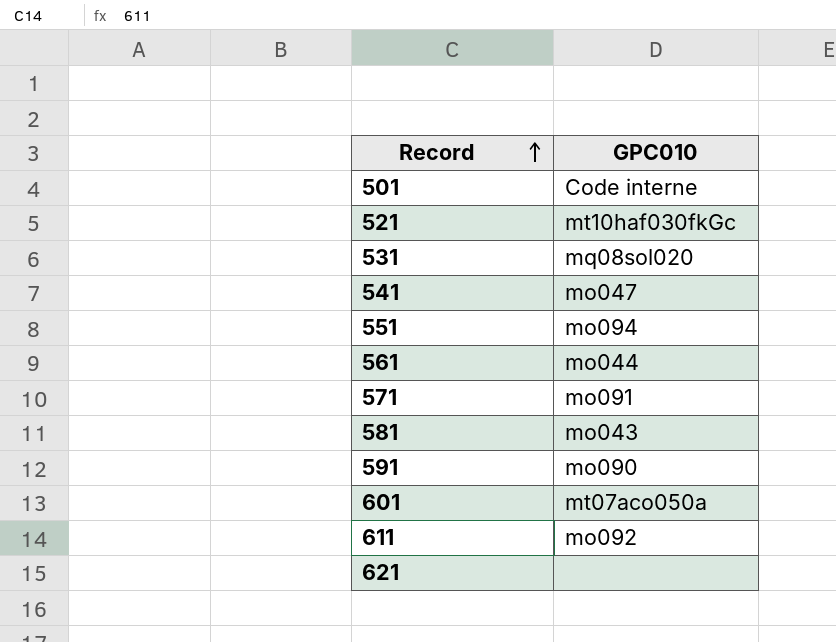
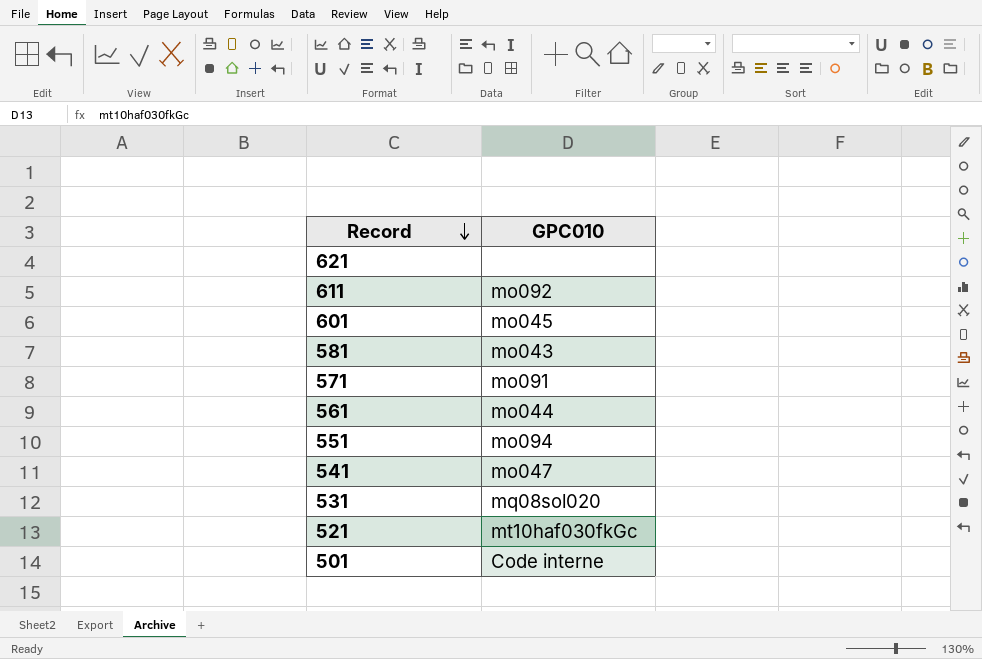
row order: Record ascending -> Record descending
row 591: mo090 -> none
601 | GPC010: mt07aco050a -> mo045

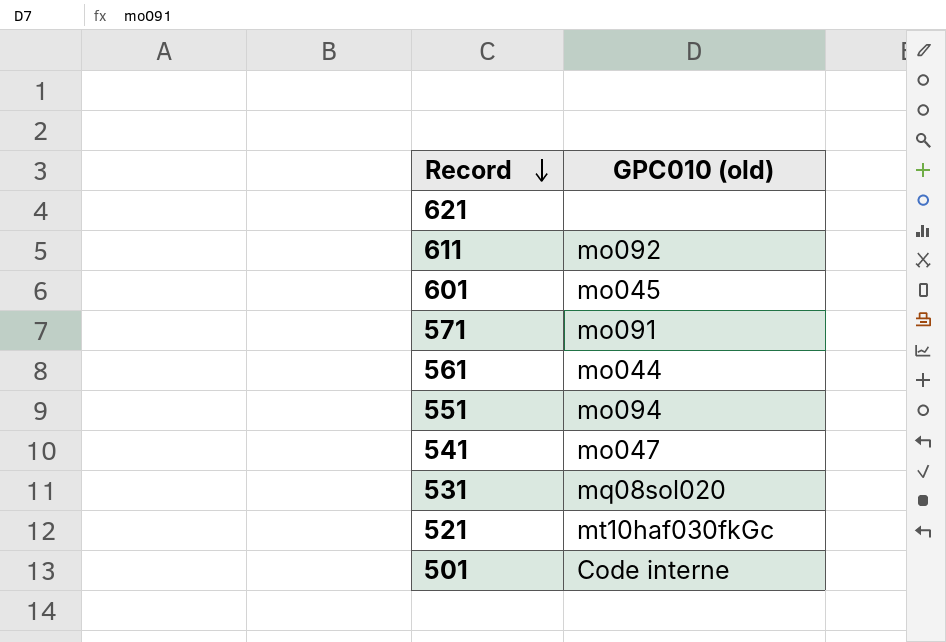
column name: GPC010 -> GPC010 (old)
row 581: mo043 -> none

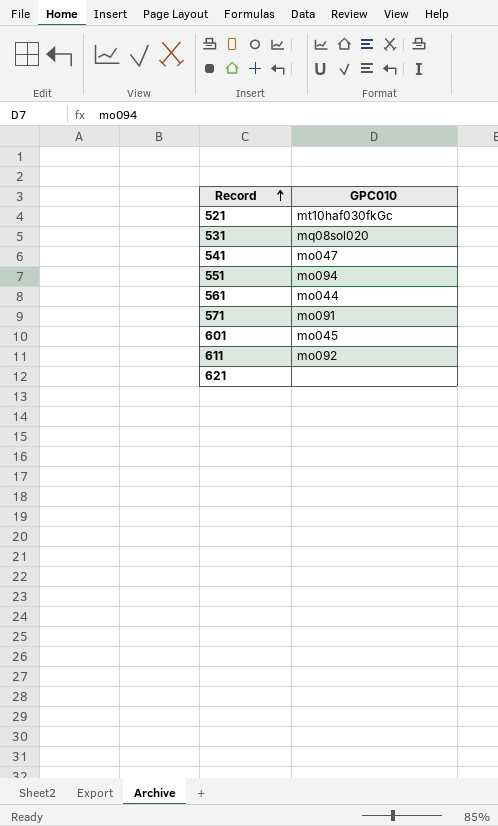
row order: Record descending -> Record ascending
column name: GPC010 (old) -> GPC010
row 501: Code interne -> none

